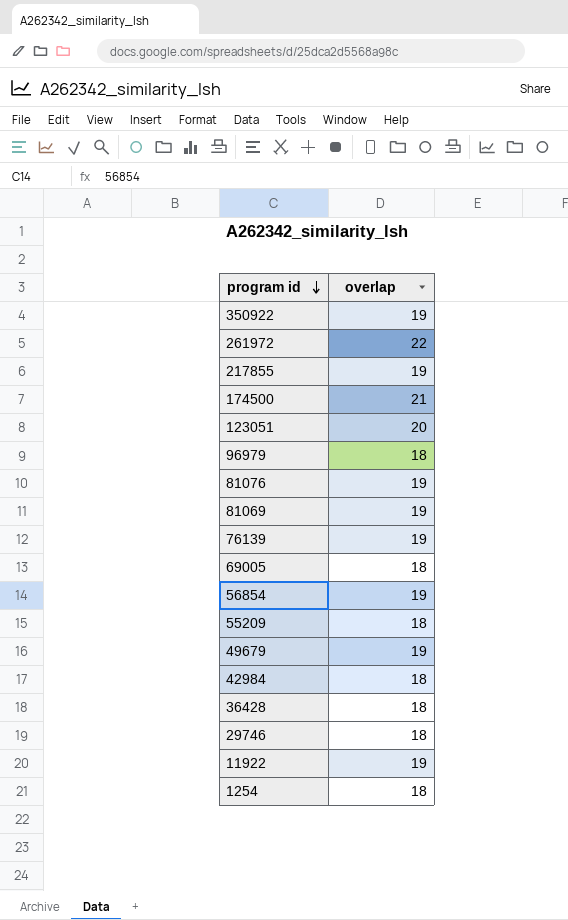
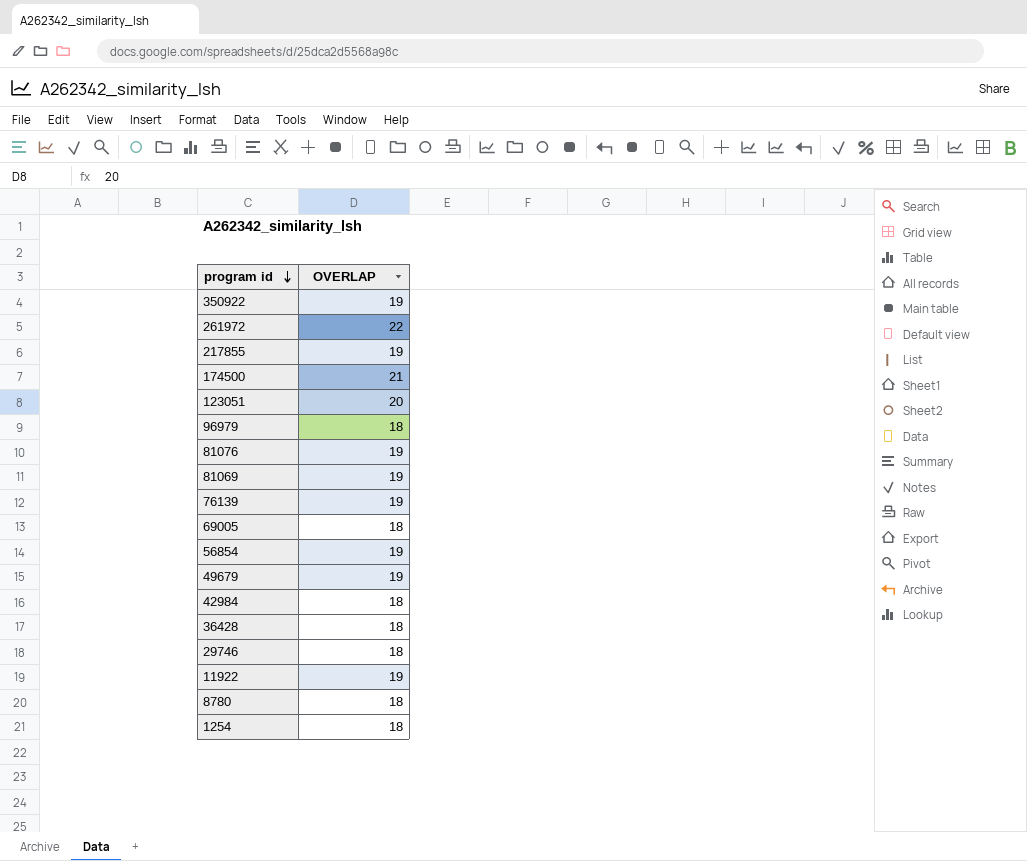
column name: overlap -> OVERLAP
row 55209: 18 -> none
row 8780: none -> 18

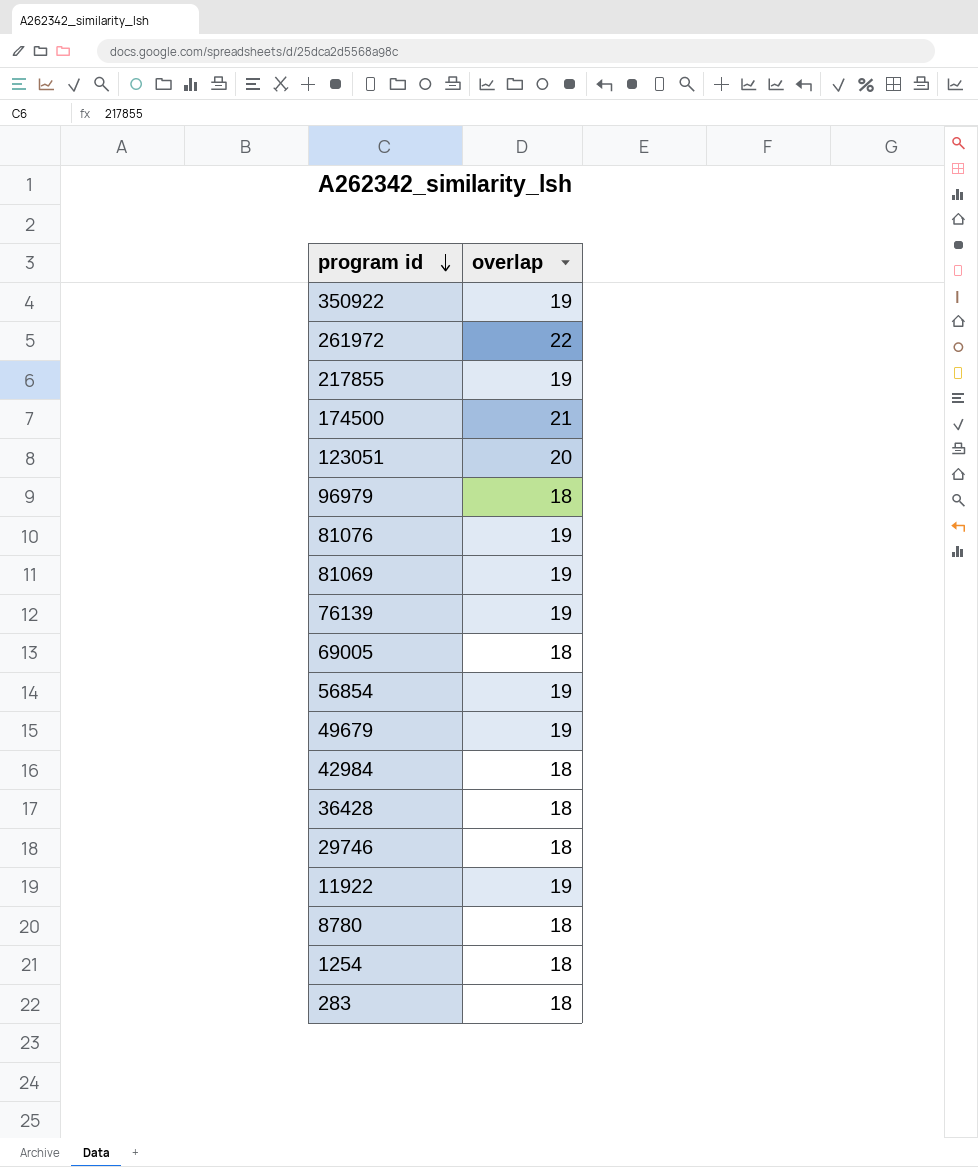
column name: OVERLAP -> overlap
row 283: none -> 18

